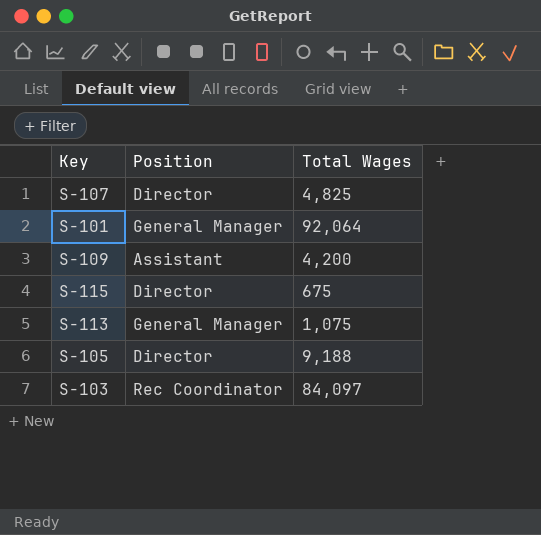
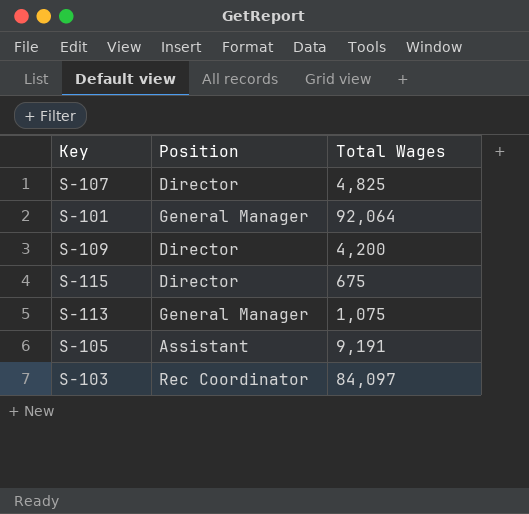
S-109 | Position: Assistant -> Director
S-105 | Position: Director -> Assistant
S-105 | Total Wages: 9,188 -> 9,191

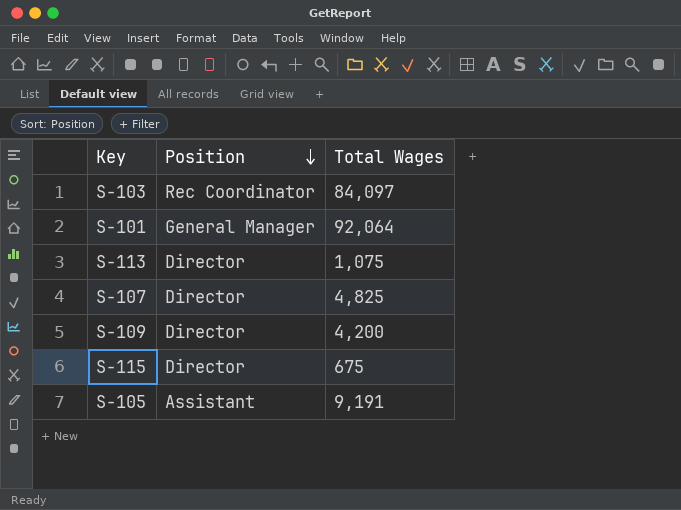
row order: none -> Position descending
S-113 | Position: General Manager -> Director

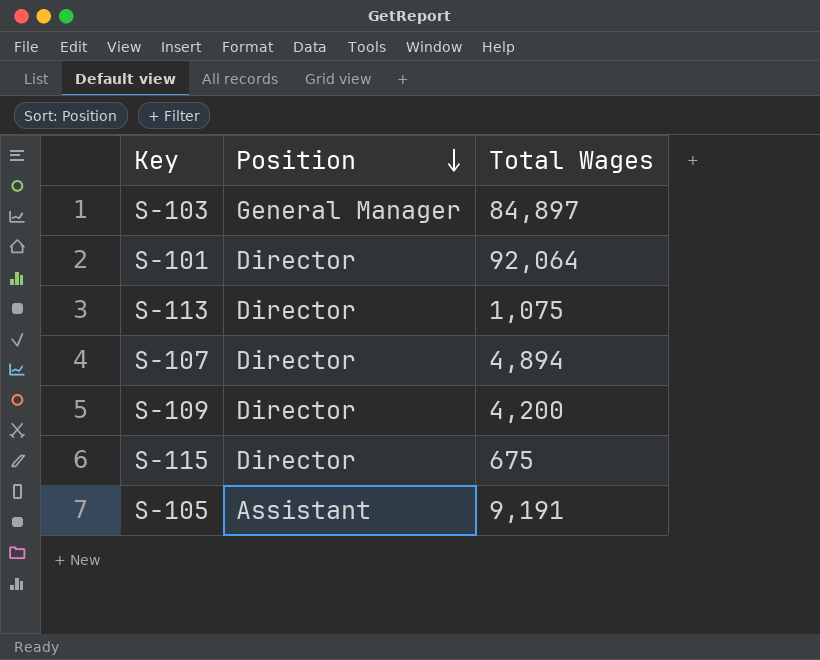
S-103 | Position: Rec Coordinator -> General Manager
S-103 | Total Wages: 84,097 -> 84,897
S-101 | Position: General Manager -> Director
S-107 | Total Wages: 4,825 -> 4,894

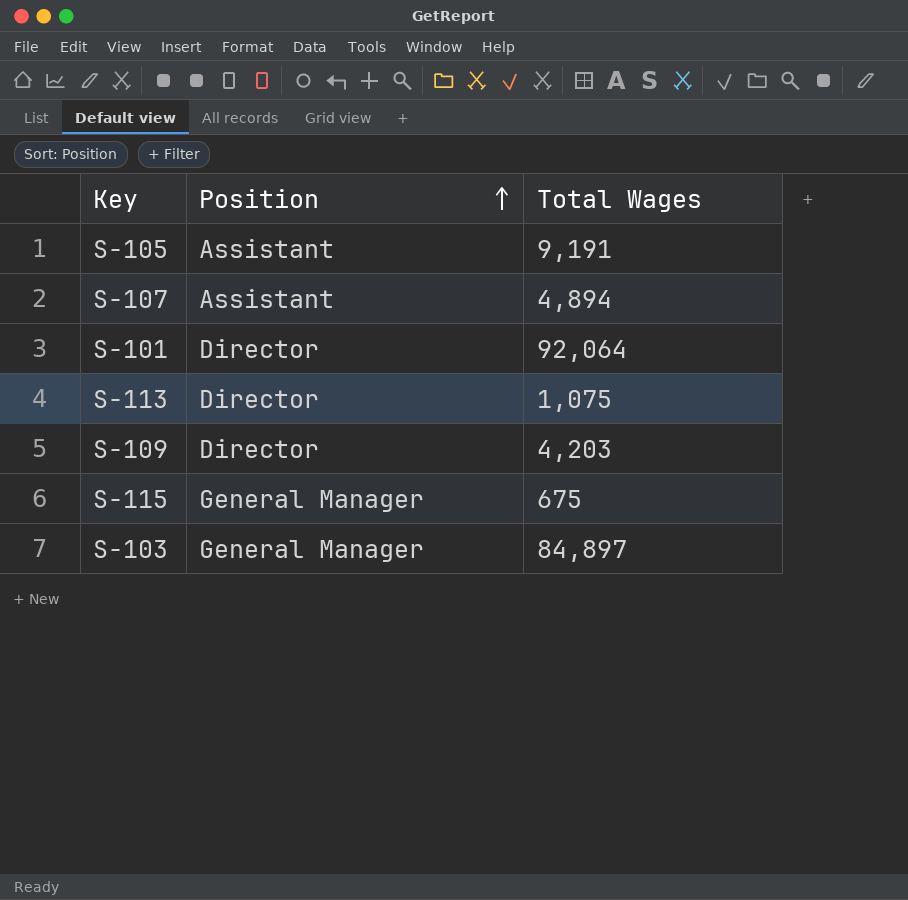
row order: Position descending -> Position ascending
S-107 | Position: Director -> Assistant
S-109 | Total Wages: 4,200 -> 4,203
S-115 | Position: Director -> General Manager

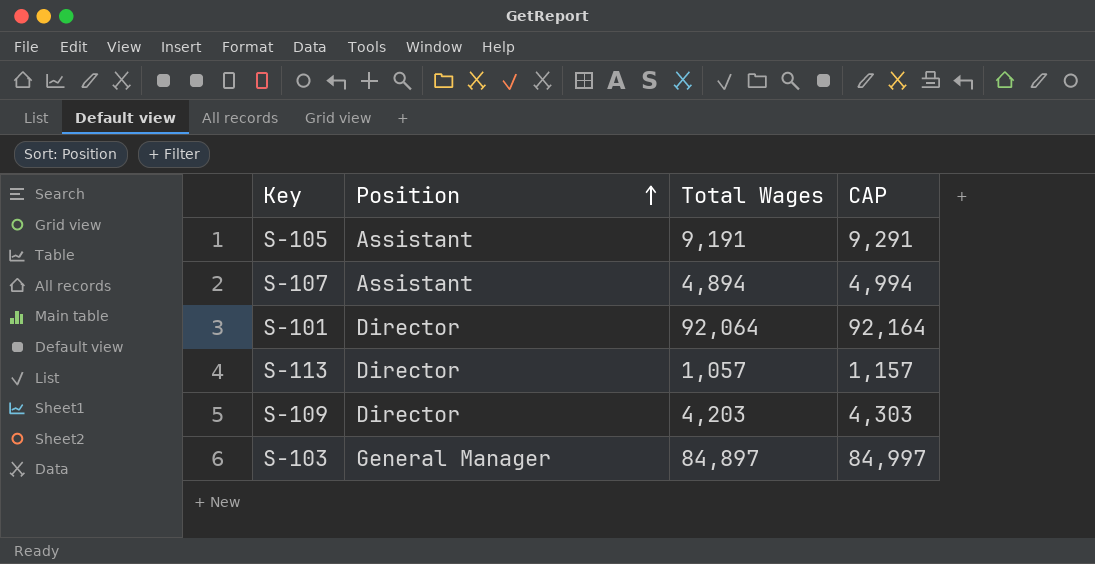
column CAP | formula: none -> [Total Wages] + 100
row S-115: General Manager | 675 -> none
S-113 | Total Wages: 1,075 -> 1,057

